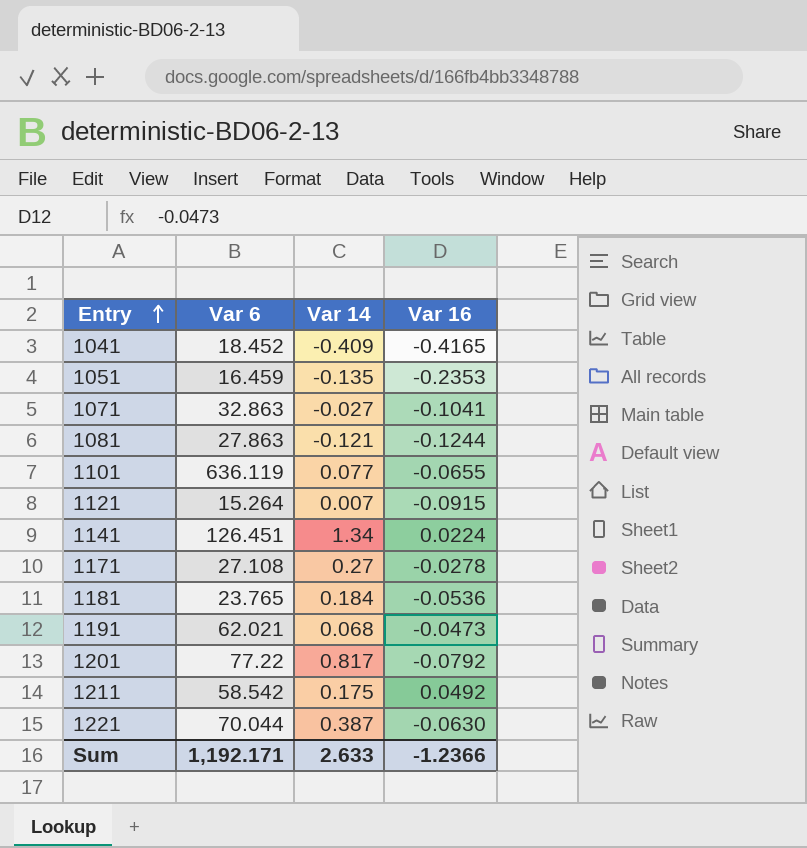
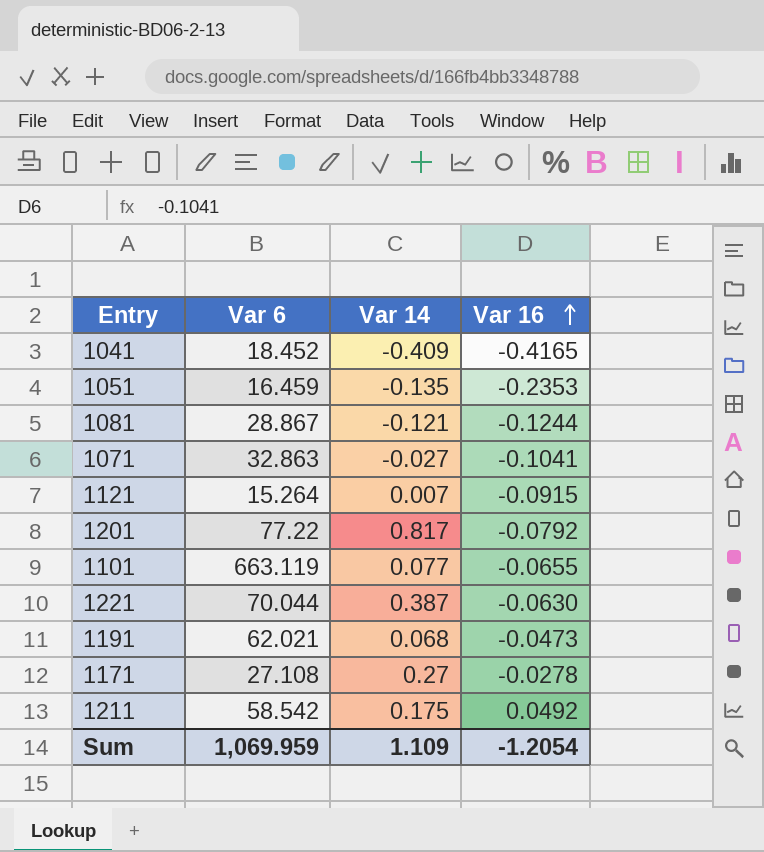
row order: Entry ascending -> Var 16 ascending
row 1141: 126.451 | 1.34 | 0.0224 -> none
row 1181: 23.765 | 0.184 | -0.0536 -> none
1081 | Var 6: 27.863 -> 28.867
1101 | Var 6: 636.119 -> 663.119
Sum | Var 6: 1,192.171 -> 1,069.959
Sum | Var 14: 2.633 -> 1.109
Sum | Var 16: -1.2366 -> -1.2054

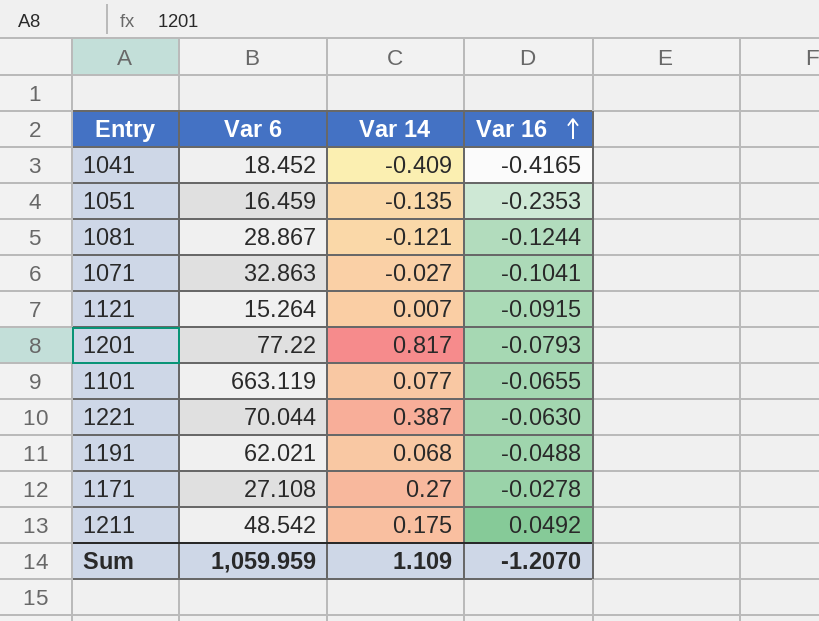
1201 | Var 16: -0.0792 -> -0.0793
1191 | Var 16: -0.0473 -> -0.0488
1211 | Var 6: 58.542 -> 48.542
Sum | Var 6: 1,069.959 -> 1,059.959
Sum | Var 16: -1.2054 -> -1.2070

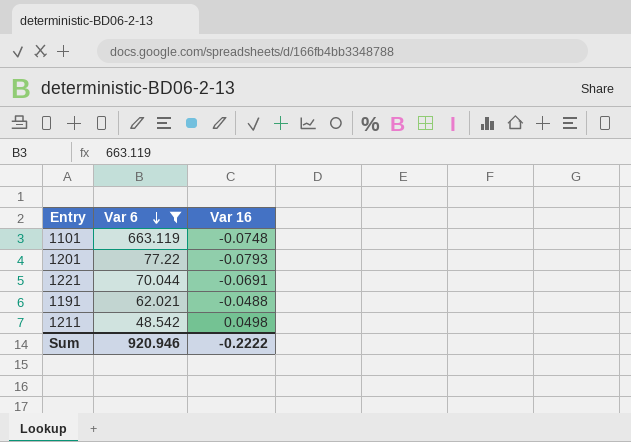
filter: none -> Var 6 >= 48.542
row order: Var 16 ascending -> Var 6 descending
column Var 14 | position: 3 -> none
1101 | Var 16: -0.0655 -> -0.0748
1221 | Var 16: -0.0630 -> -0.0691
1211 | Var 16: 0.0492 -> 0.0498
Sum | Var 6: 1,059.959 -> 920.946
Sum | Var 16: -1.2070 -> -0.2222

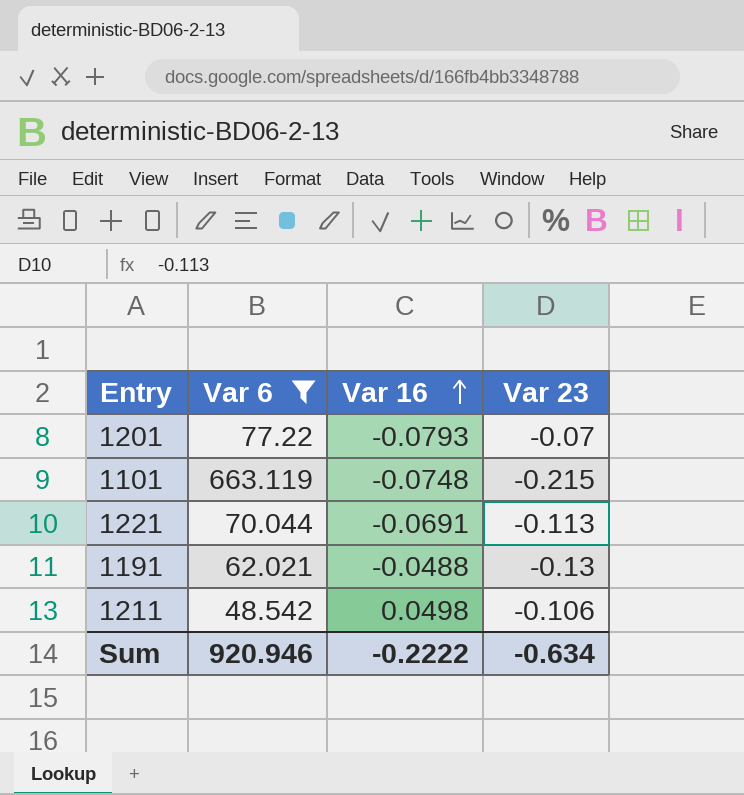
row order: Var 6 descending -> Var 16 ascending
column Var 23 | position: none -> 4

